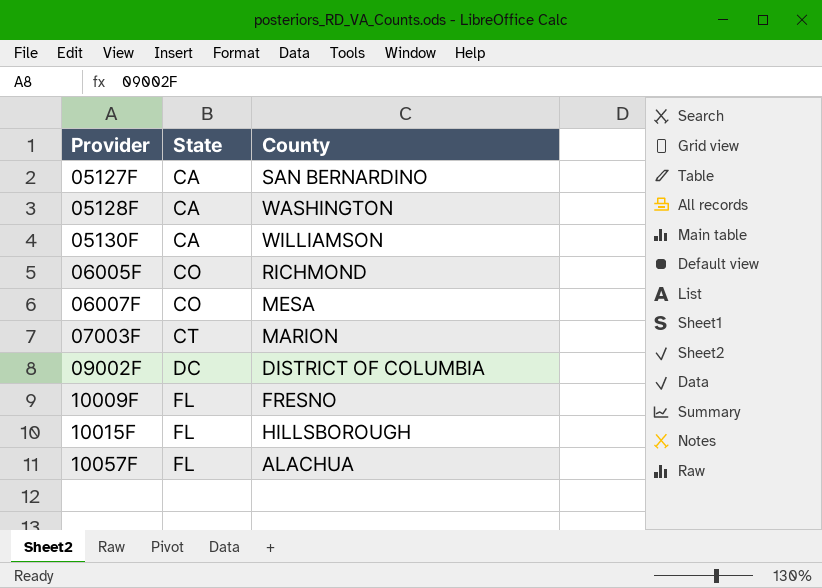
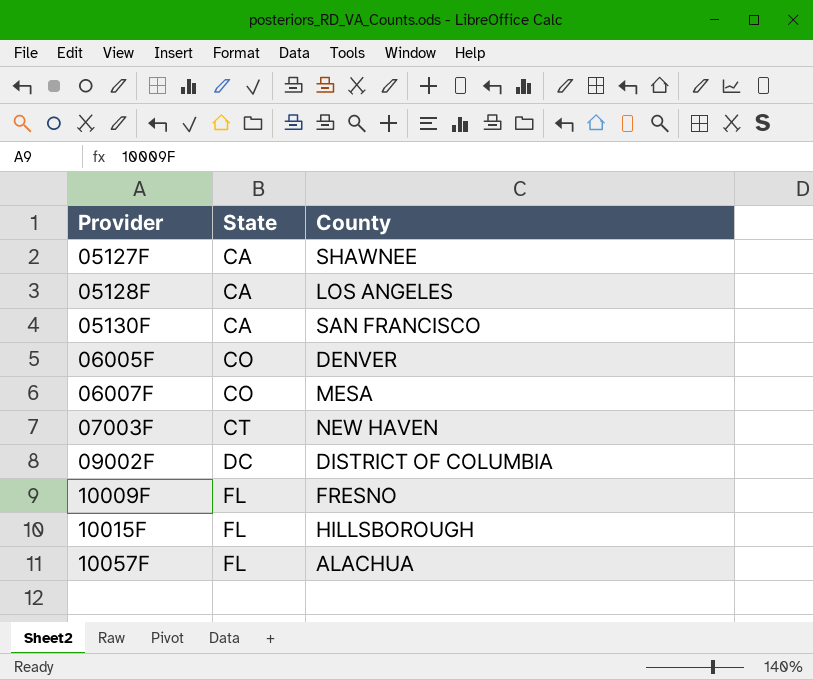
05127F | County: SAN BERNARDINO -> SHAWNEE
05128F | County: WASHINGTON -> LOS ANGELES
05130F | County: WILLIAMSON -> SAN FRANCISCO
06005F | County: RICHMOND -> DENVER
07003F | County: MARION -> NEW HAVEN

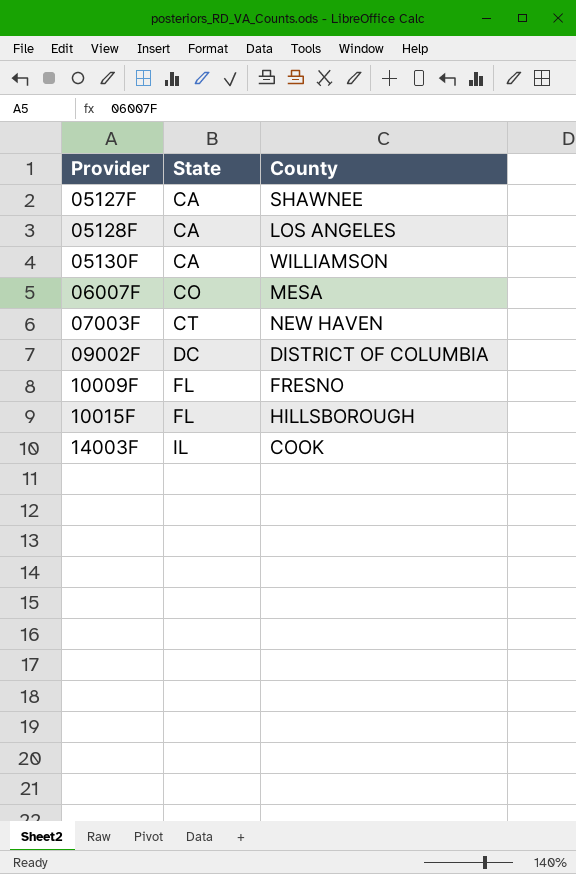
row 06005F: CO | DENVER -> none
row 10057F: FL | ALACHUA -> none
05130F | County: SAN FRANCISCO -> WILLIAMSON
row 14003F: none -> IL | COOK

